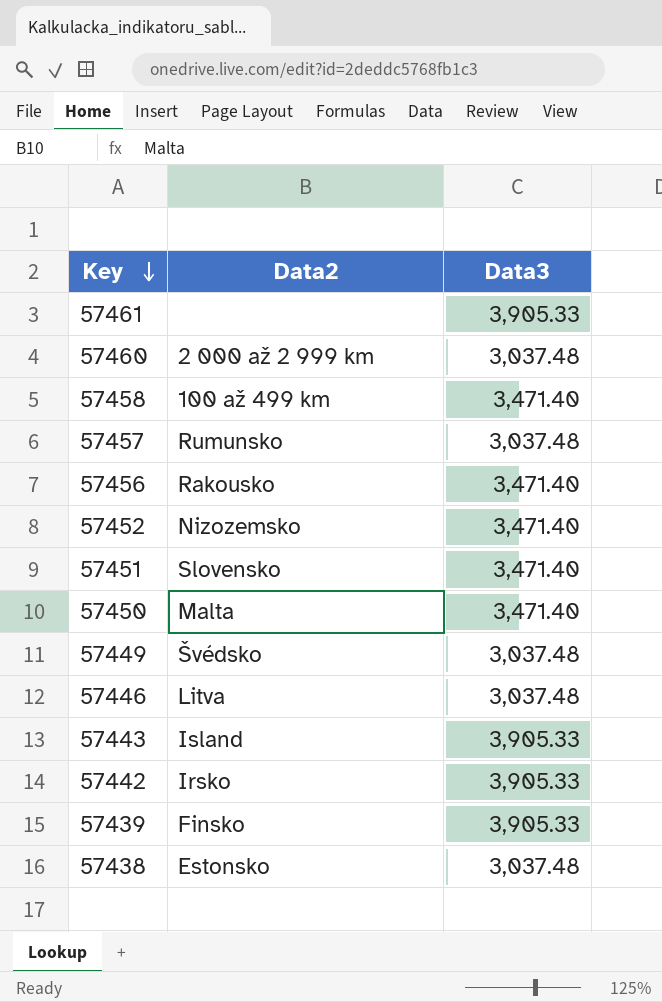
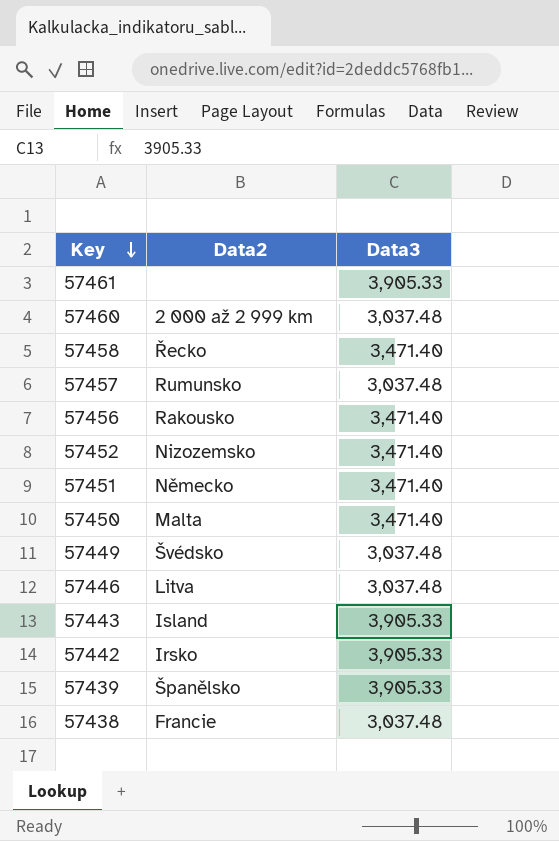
57458 | Data2: 100 až 499 km -> Řecko
57451 | Data2: Slovensko -> Německo
57439 | Data2: Finsko -> Španělsko
57438 | Data2: Estonsko -> Francie

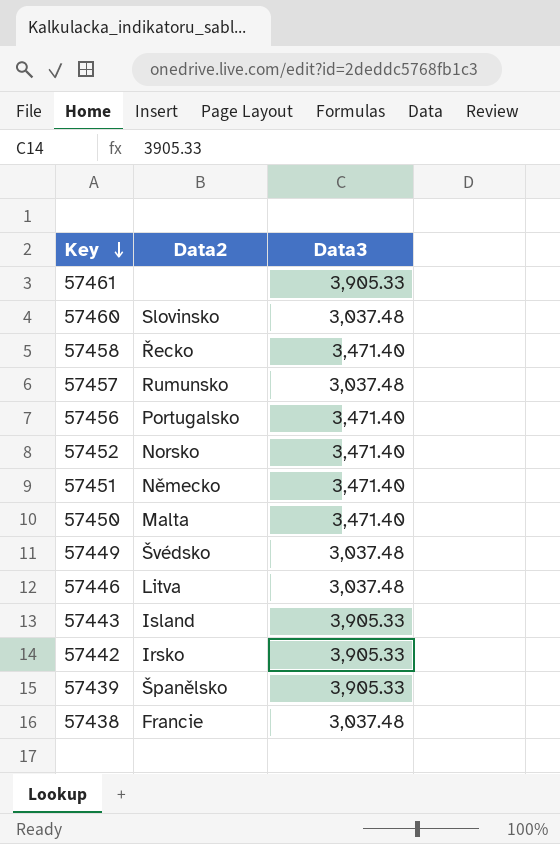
57460 | Data2: 2 000 až 2 999 km -> Slovinsko
57456 | Data2: Rakousko -> Portugalsko
57452 | Data2: Nizozemsko -> Norsko

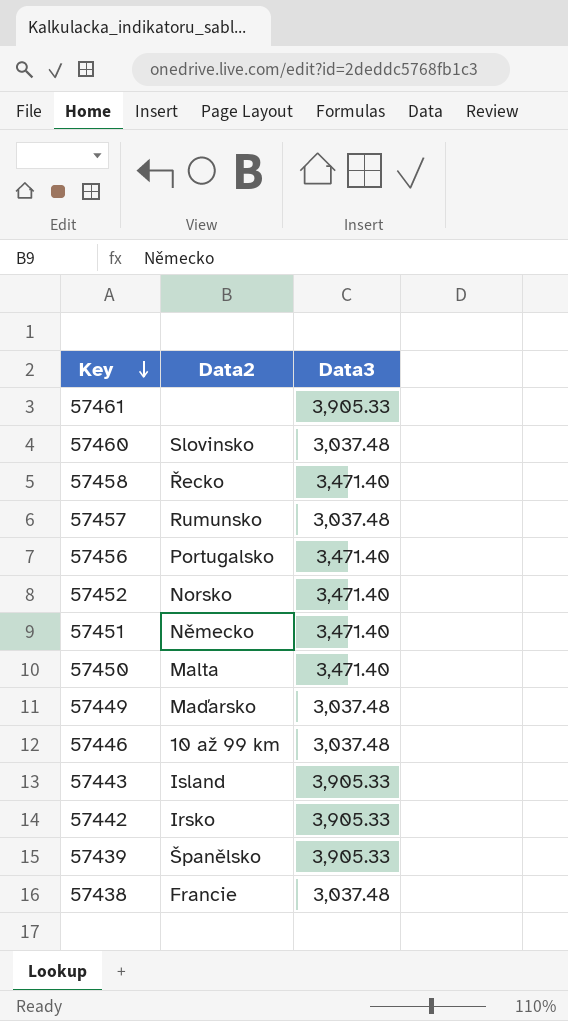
57449 | Data2: Švédsko -> Maďarsko
57446 | Data2: Litva -> 10 až 99 km

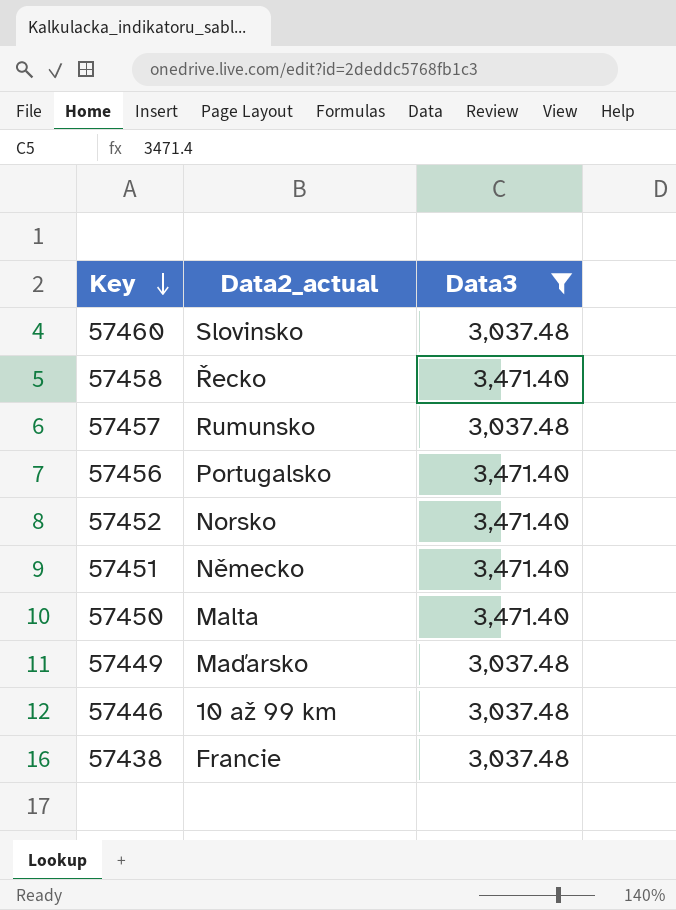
filter: none -> Data3 != 3,905.33
column name: Data2 -> Data2_actual

